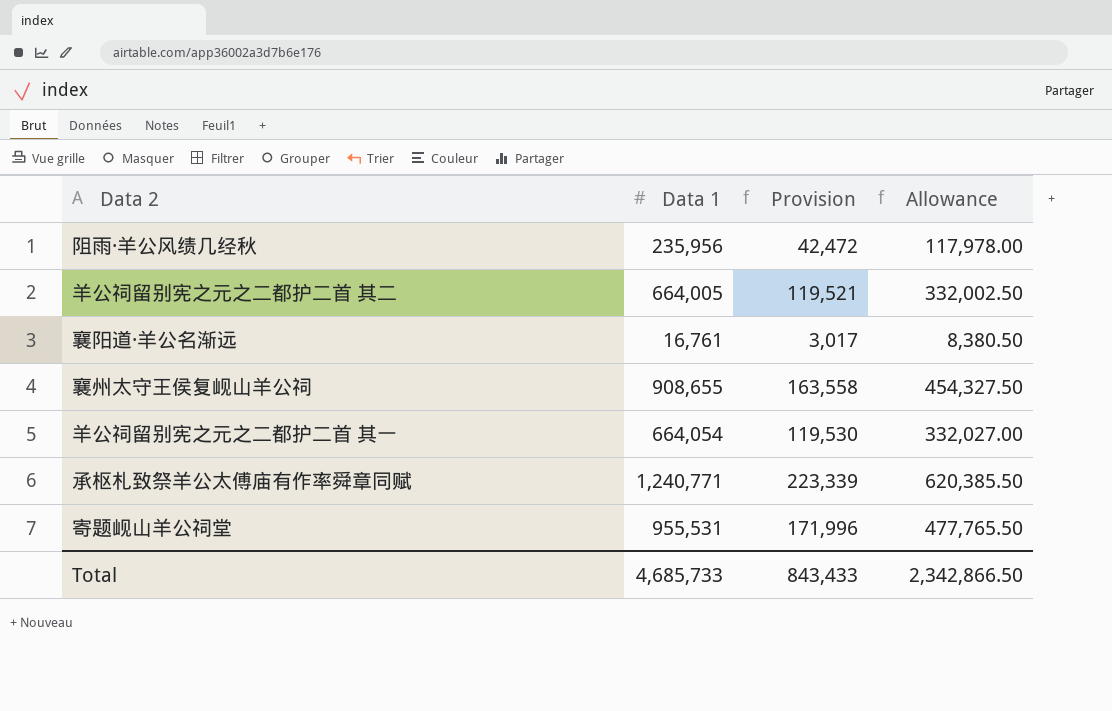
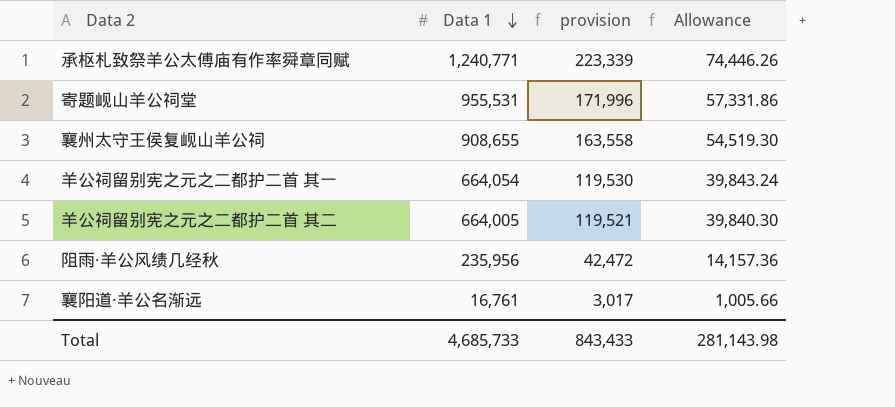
row order: none -> Data 1 descending
column name: Provision -> provision
column Allowance | formula: [Data 1] * 0.5 -> [Data 1] * 0.06
Total | Allowance: 2,342,866.50 -> 281,143.98

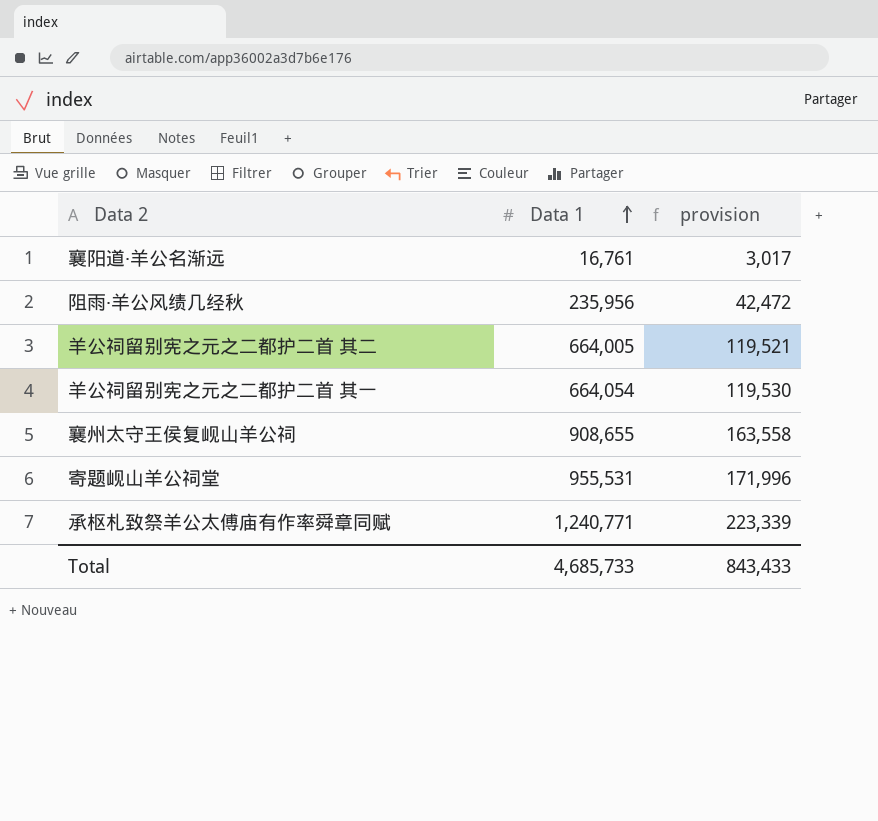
row order: Data 1 descending -> Data 1 ascending
column Allowance | formula: [Data 1] * 0.06 -> none

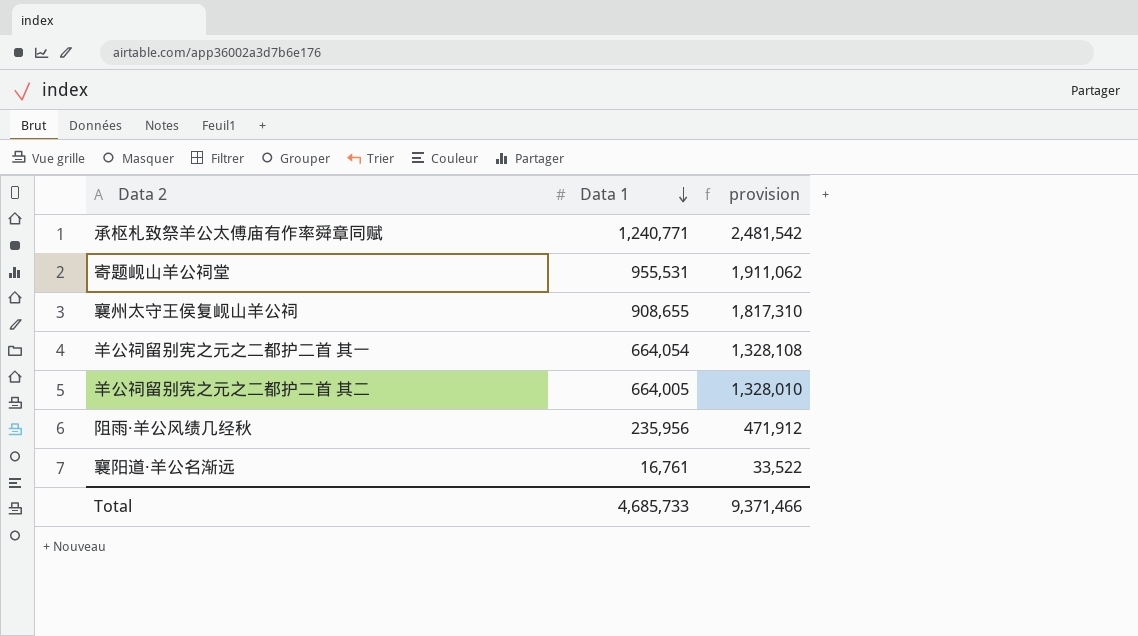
row order: Data 1 ascending -> Data 1 descending
column provision | formula: [Data 1] * 0.18 -> [Data 1] * 2
Total | provision: 843,433 -> 9,371,466

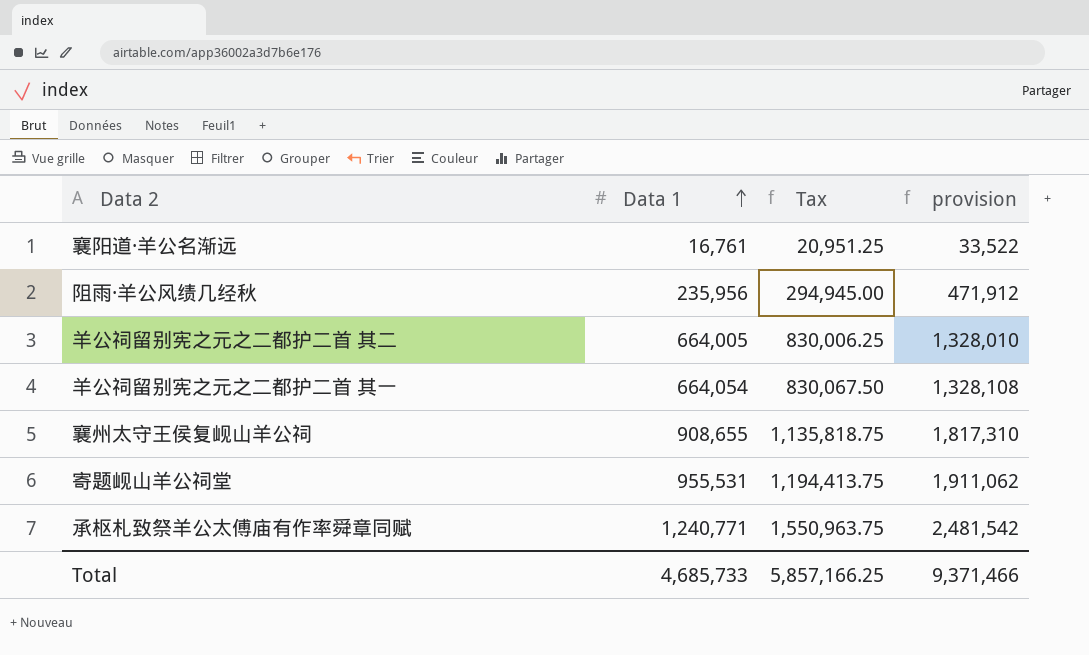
row order: Data 1 descending -> Data 1 ascending
column Tax | formula: none -> [Data 1] * 1.25

